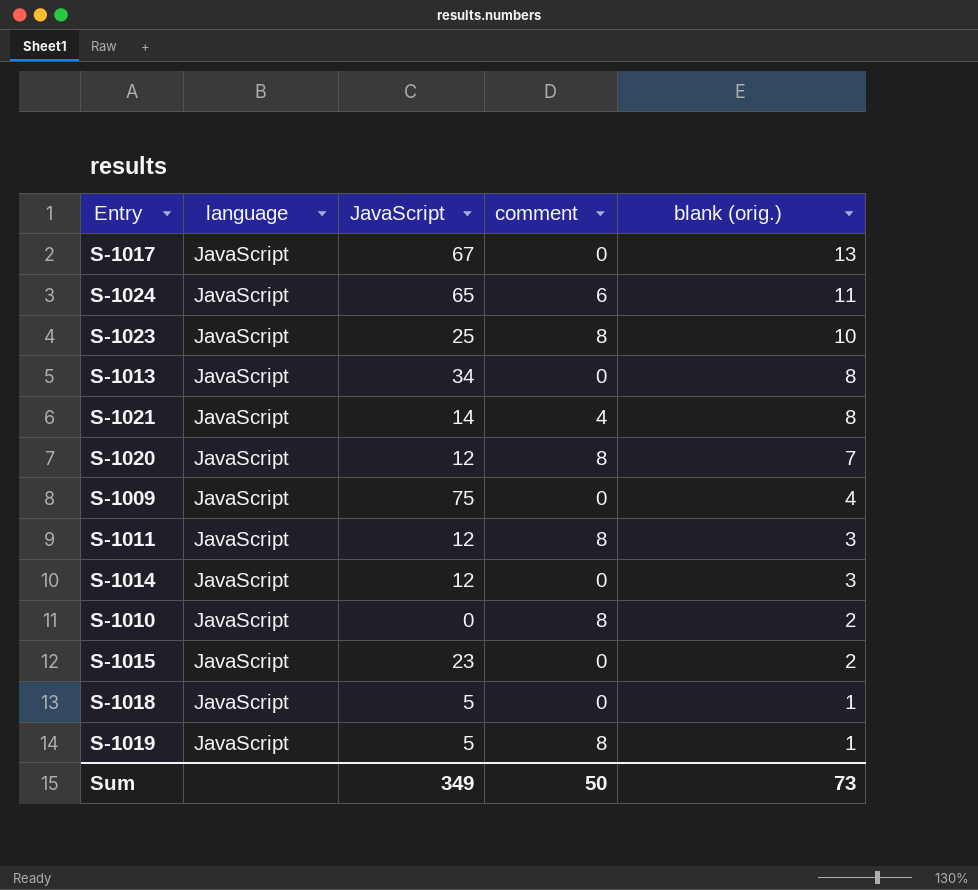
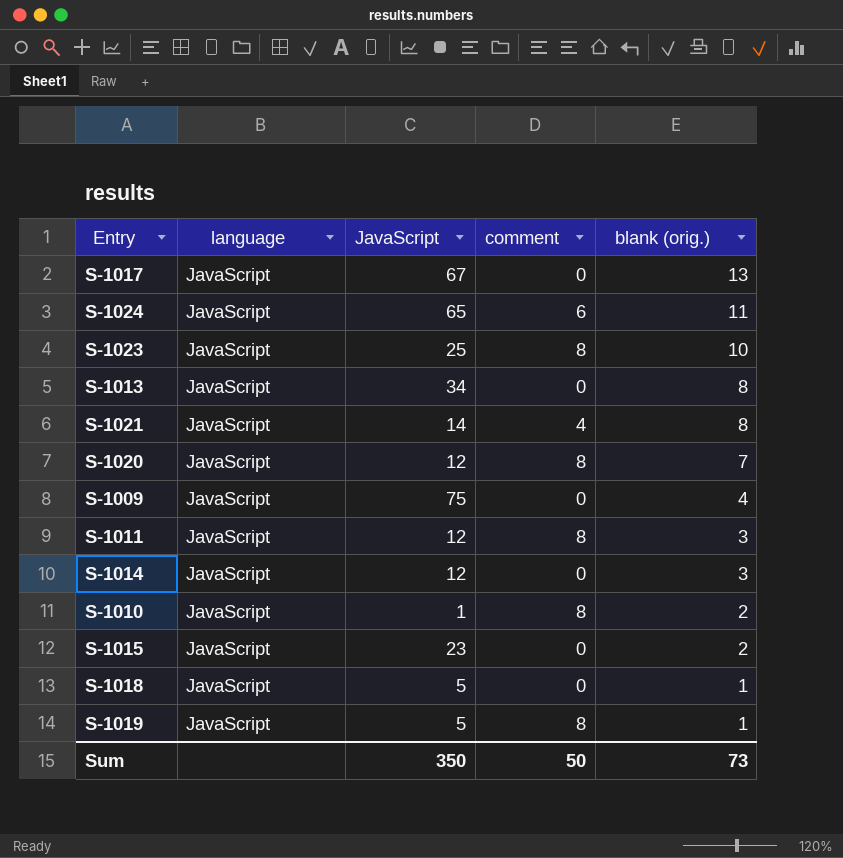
S-1010 | JavaScript: 0 -> 1
Sum | JavaScript: 349 -> 350

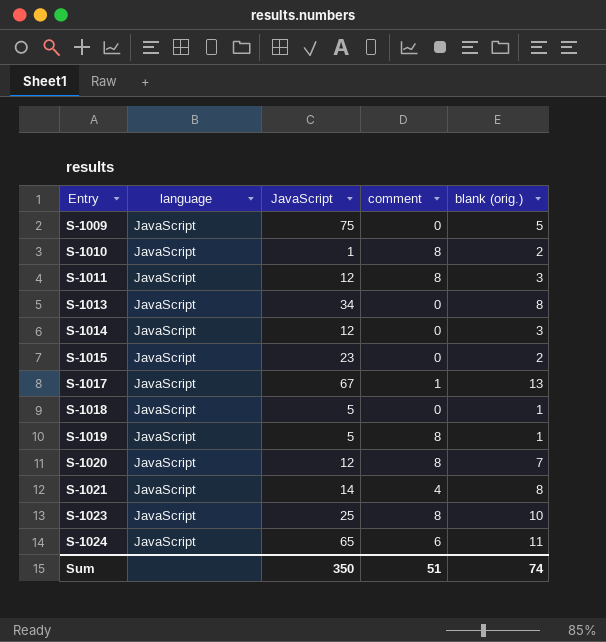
row order: blank (orig.) descending -> Entry ascending
S-1009 | blank (orig.): 4 -> 5
S-1017 | comment: 0 -> 1
Sum | comment: 50 -> 51
Sum | blank (orig.): 73 -> 74

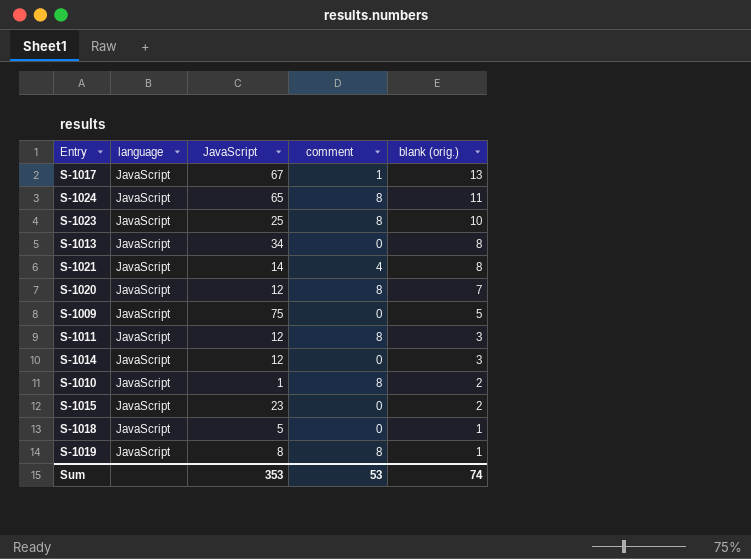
row order: Entry ascending -> blank (orig.) descending
S-1024 | comment: 6 -> 8
S-1019 | JavaScript: 5 -> 8
Sum | JavaScript: 350 -> 353
Sum | comment: 51 -> 53

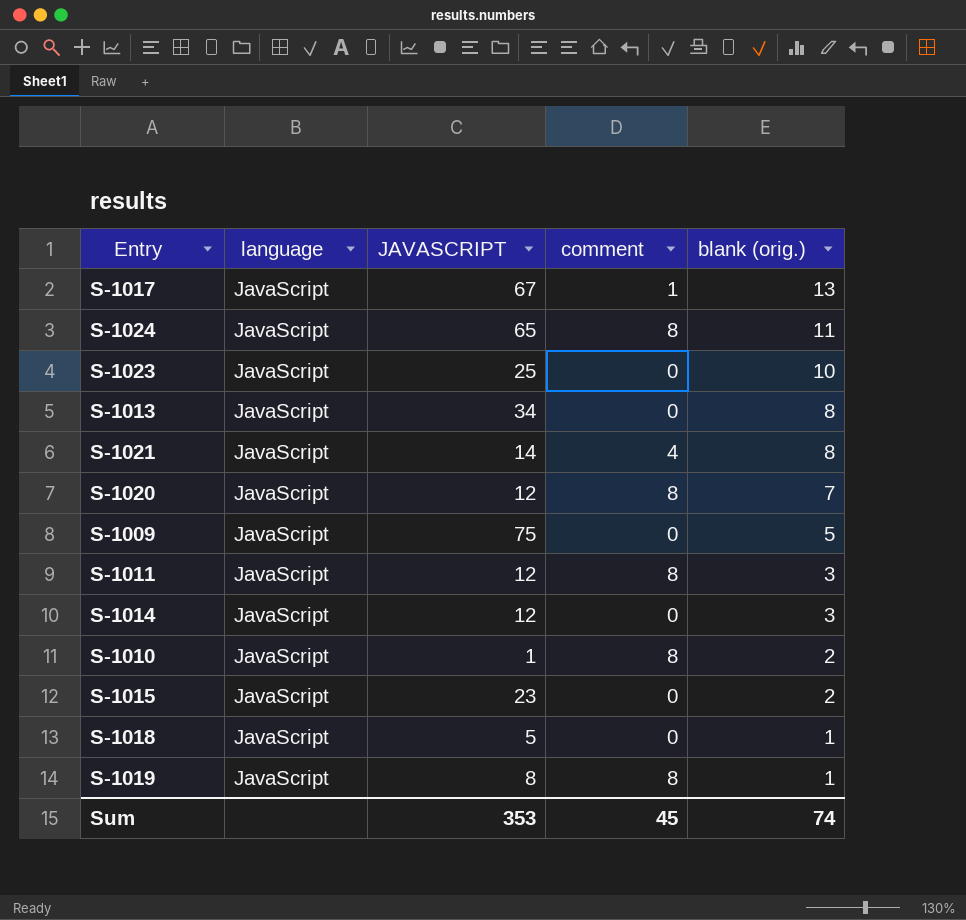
column name: JavaScript -> JAVASCRIPT
S-1023 | comment: 8 -> 0
Sum | comment: 53 -> 45

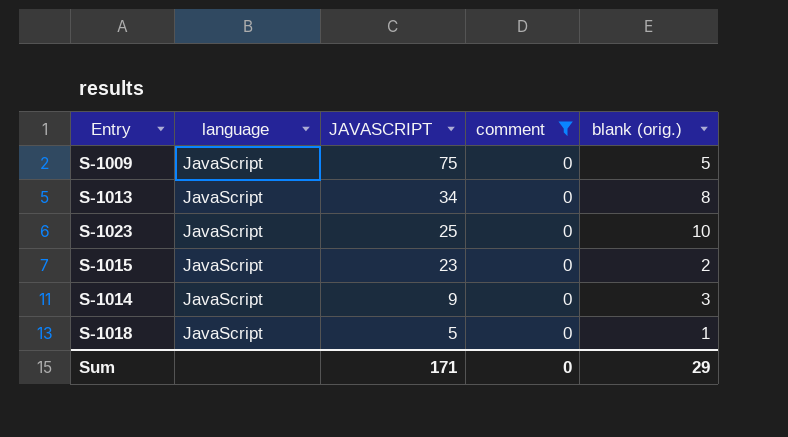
filter: none -> comment = 0
row order: blank (orig.) descending -> JAVASCRIPT descending
S-1014 | JAVASCRIPT: 12 -> 9
Sum | JAVASCRIPT: 353 -> 171
Sum | comment: 45 -> 0
Sum | blank (orig.): 74 -> 29

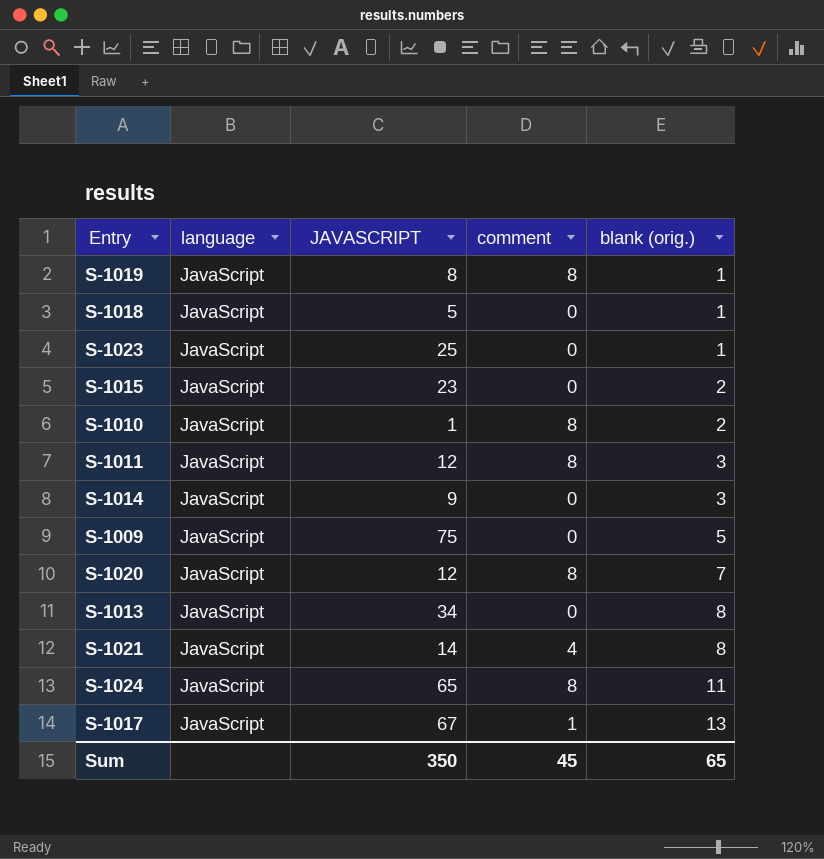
filter: comment = 0 -> none
row order: JAVASCRIPT descending -> blank (orig.) ascending
S-1023 | blank (orig.): 10 -> 1
Sum | JAVASCRIPT: 171 -> 350
Sum | comment: 0 -> 45
Sum | blank (orig.): 29 -> 65

